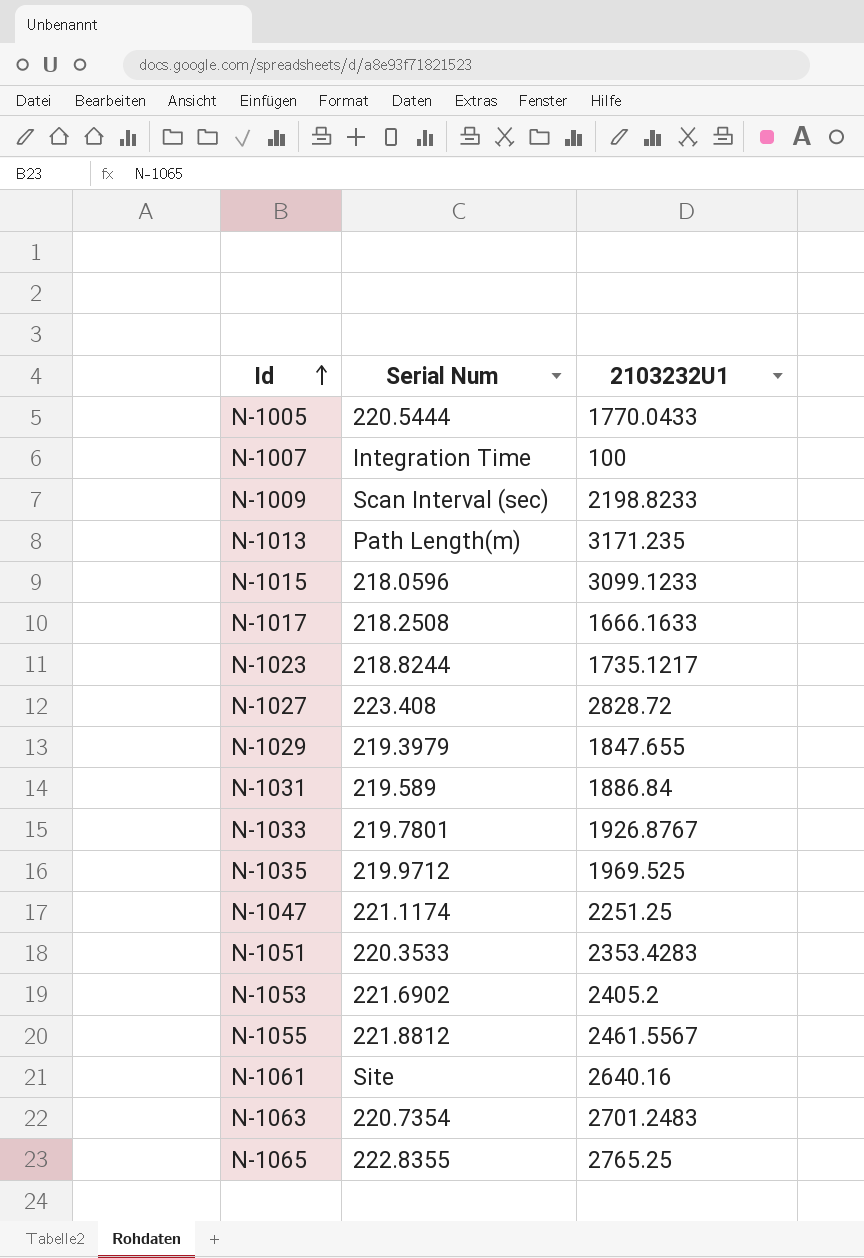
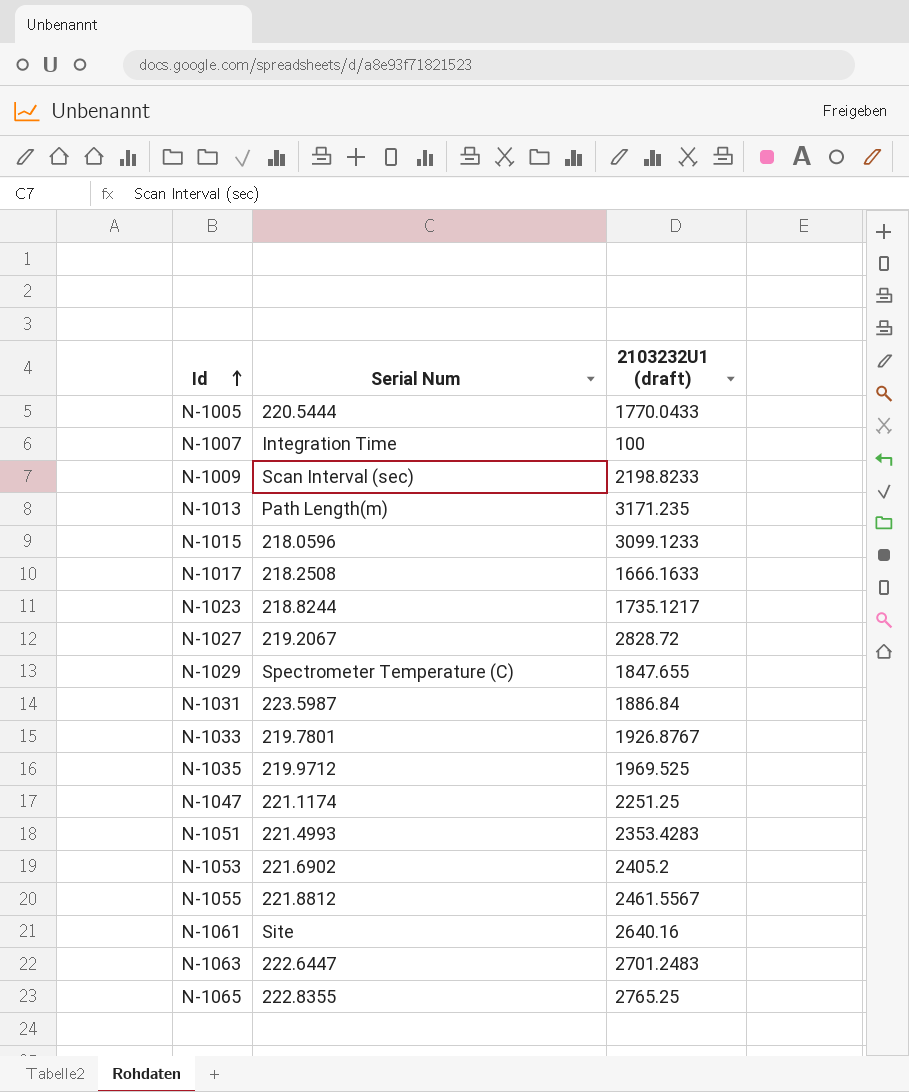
column name: 2103232U1 -> 2103232U1 (draft)
N-1027 | Serial Num: 223.408 -> 219.2067
N-1029 | Serial Num: 219.3979 -> Spectrometer Temperature (C)
N-1031 | Serial Num: 219.589 -> 223.5987
N-1051 | Serial Num: 220.3533 -> 221.4993
N-1063 | Serial Num: 220.7354 -> 222.6447

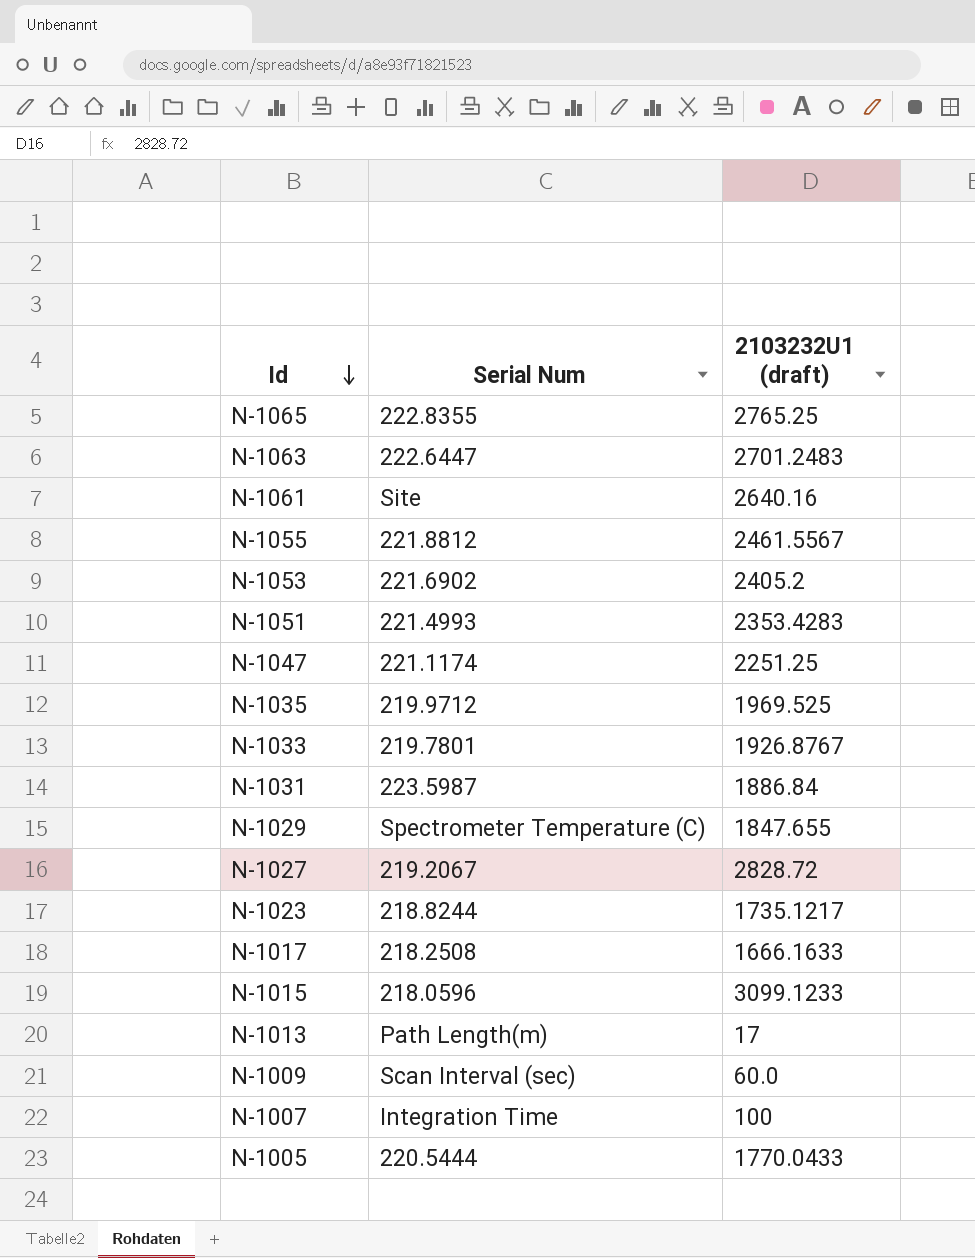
row order: Id ascending -> Id descending
N-1013 | 2103232U1 (draft): 3171.235 -> 17
N-1009 | 2103232U1 (draft): 2198.8233 -> 60.0

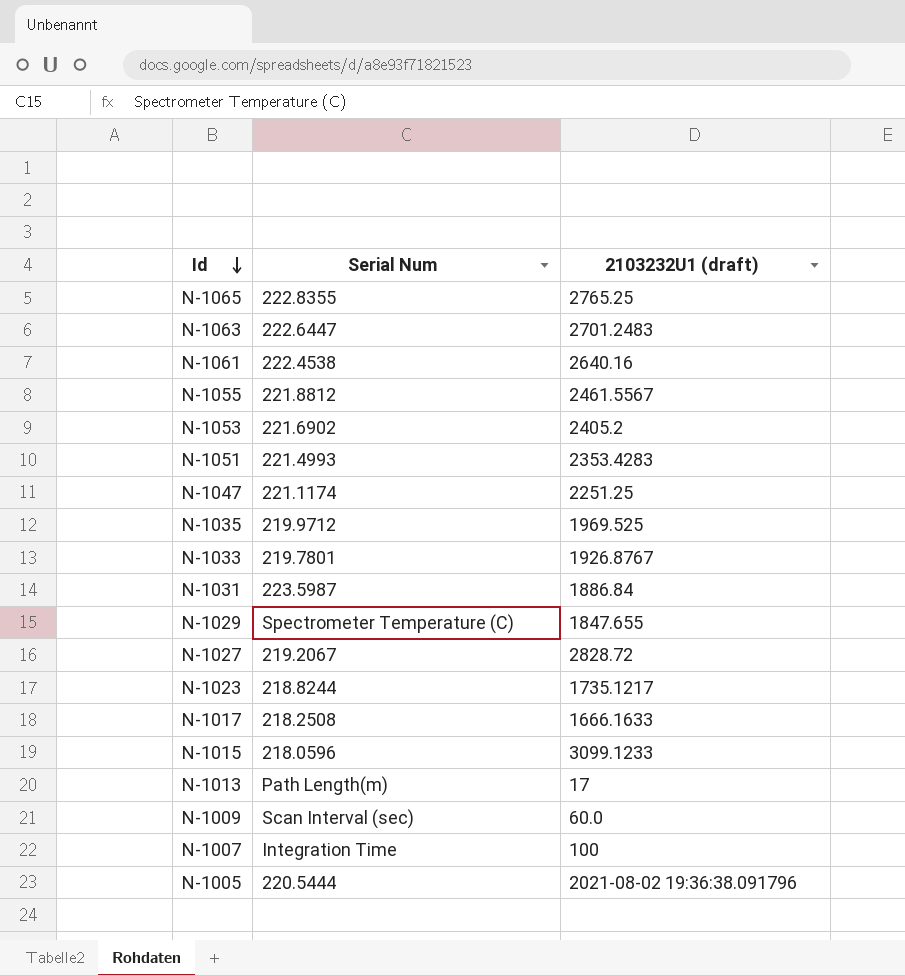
N-1061 | Serial Num: Site -> 222.4538
N-1005 | 2103232U1 (draft): 1770.0433 -> 2021-08-02 19:36:38.091796

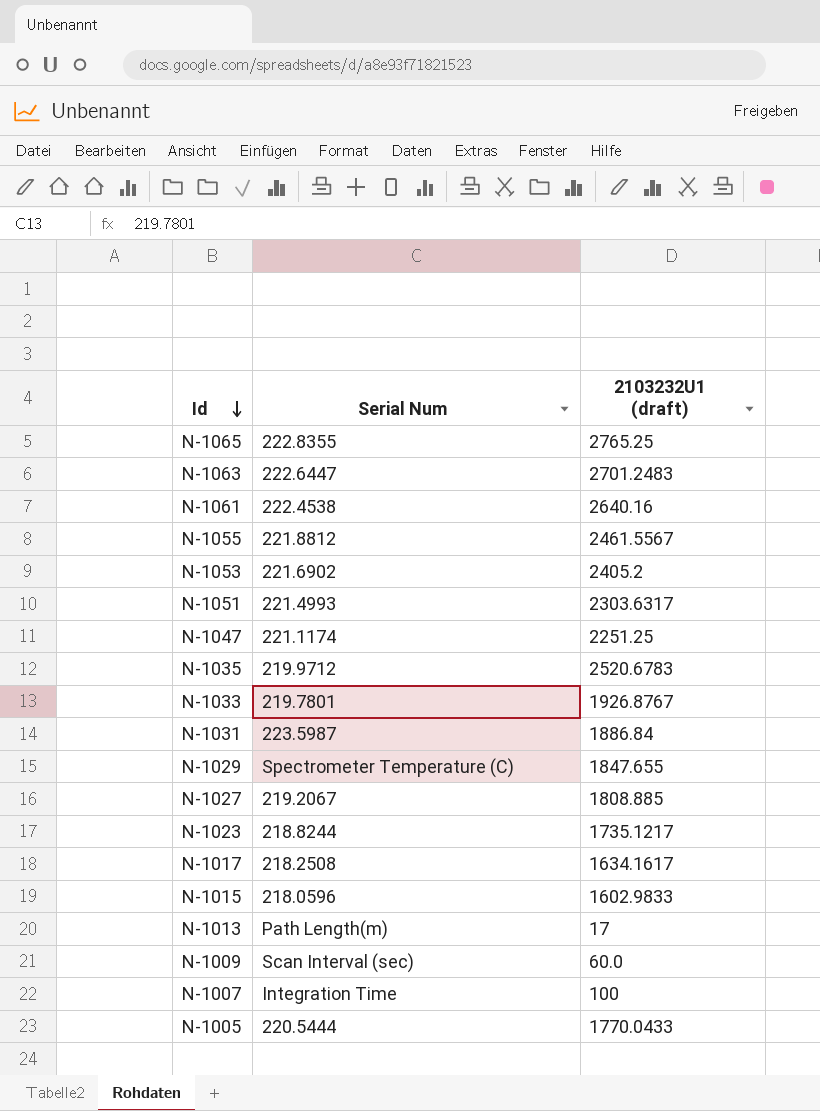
N-1051 | 2103232U1 (draft): 2353.4283 -> 2303.6317
N-1035 | 2103232U1 (draft): 1969.525 -> 2520.6783
N-1027 | 2103232U1 (draft): 2828.72 -> 1808.885
N-1017 | 2103232U1 (draft): 1666.1633 -> 1634.1617
N-1015 | 2103232U1 (draft): 3099.1233 -> 1602.9833
N-1005 | 2103232U1 (draft): 2021-08-02 19:36:38.091796 -> 1770.0433

